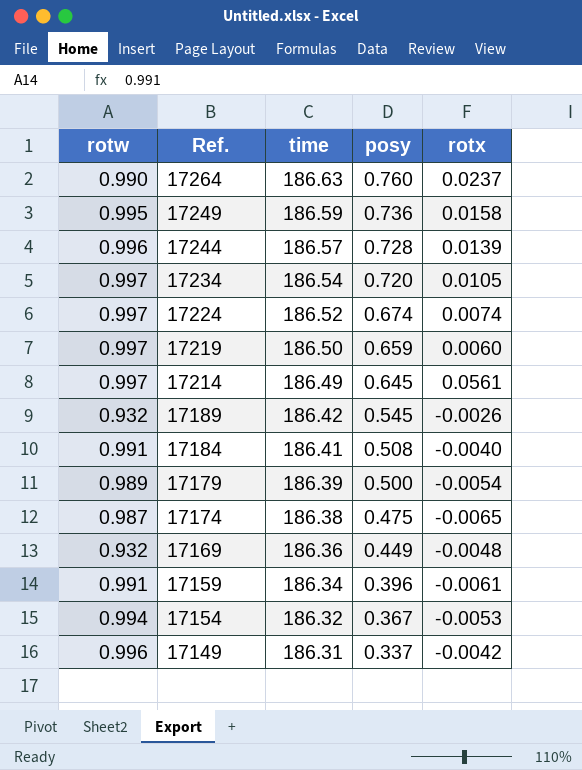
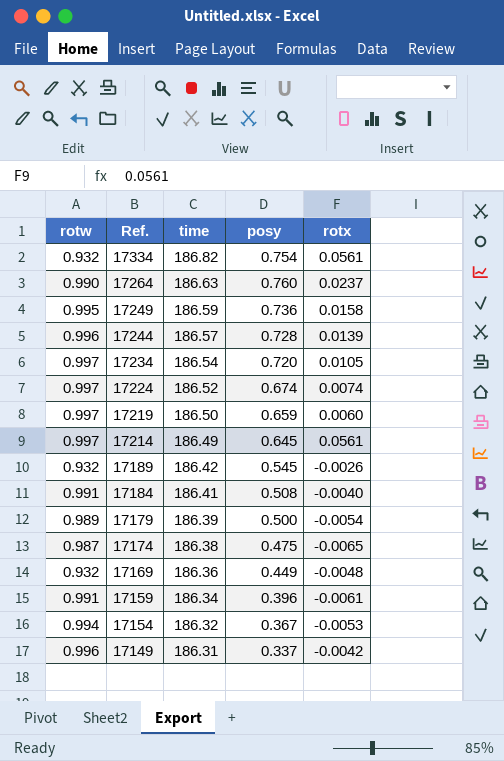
row 17334: none -> 0.932 | 186.82 | 0.754 | 0.0561

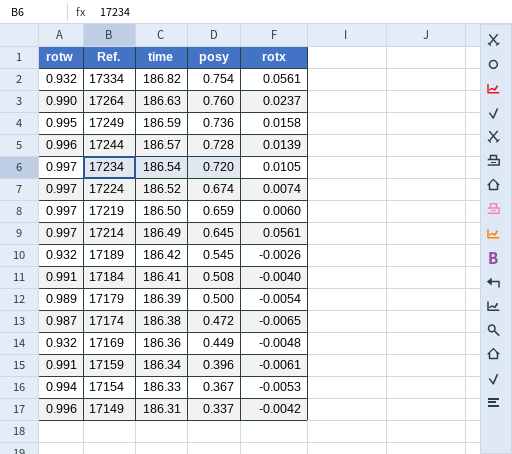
17174 | posy: 0.475 -> 0.472
17154 | time: 186.32 -> 186.33

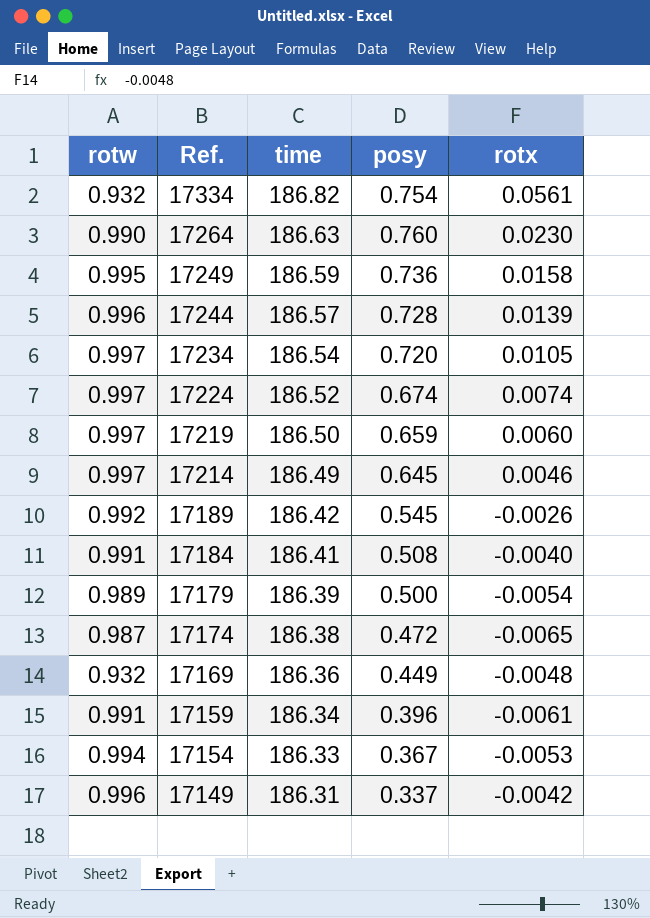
17264 | rotx: 0.0237 -> 0.0230
17214 | rotx: 0.0561 -> 0.0046
17189 | rotw: 0.932 -> 0.992

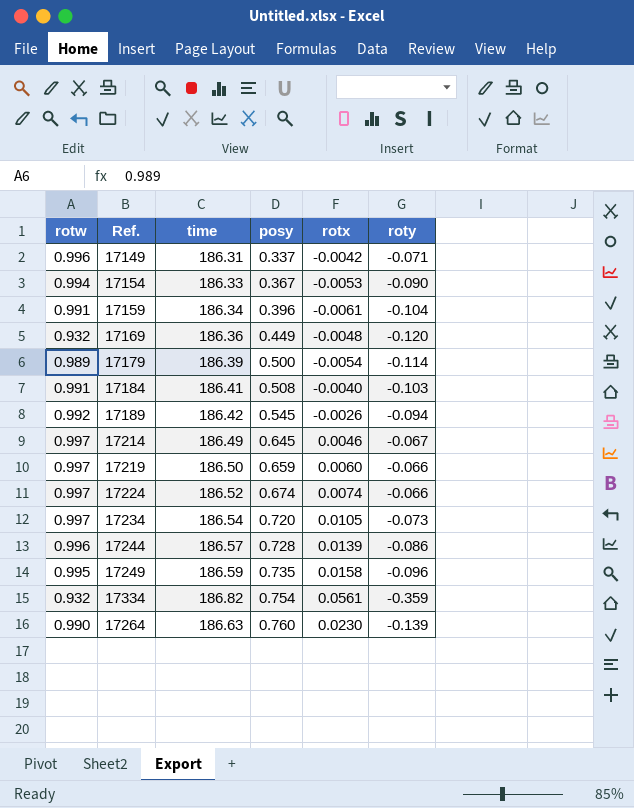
row order: Ref. descending -> posy ascending
column roty | position: none -> 6
row 17174: 0.987 | 186.38 | 0.472 | -0.0065 -> none
17249 | posy: 0.736 -> 0.735

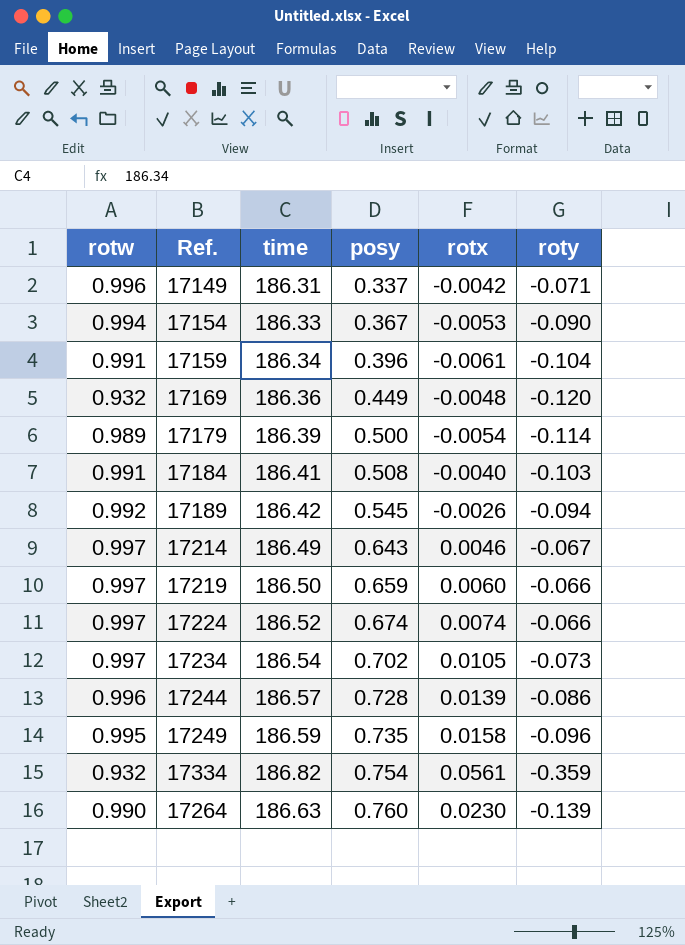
17214 | posy: 0.645 -> 0.643
17234 | posy: 0.720 -> 0.702

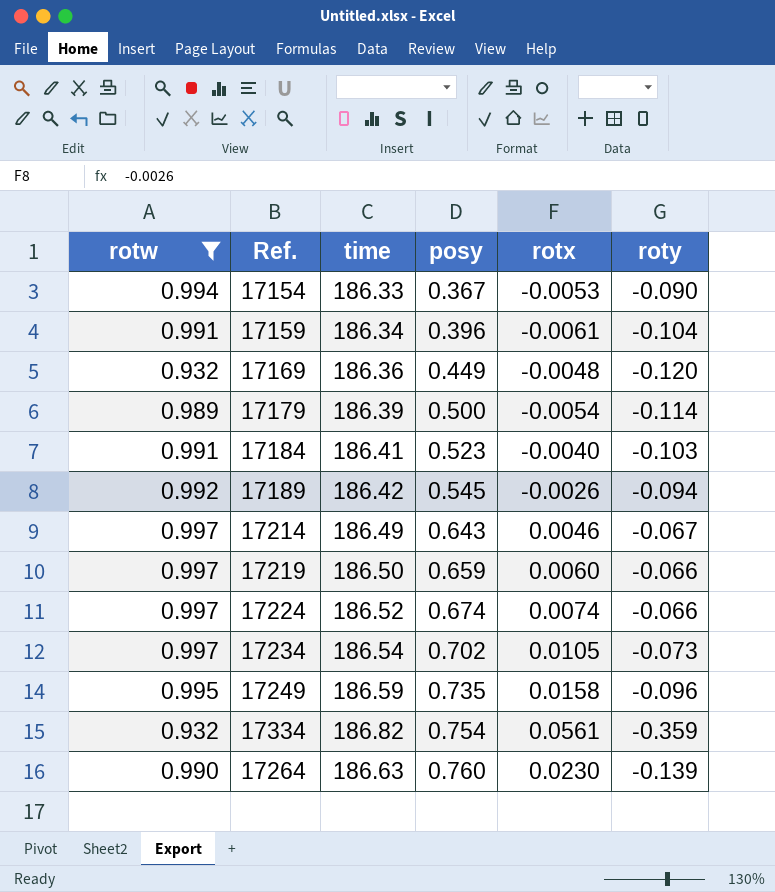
filter: none -> rotw != 0.996
17184 | posy: 0.508 -> 0.523

